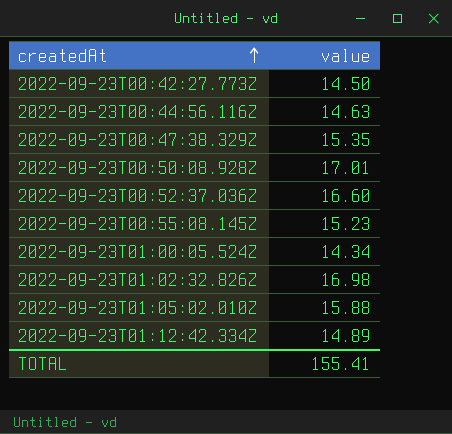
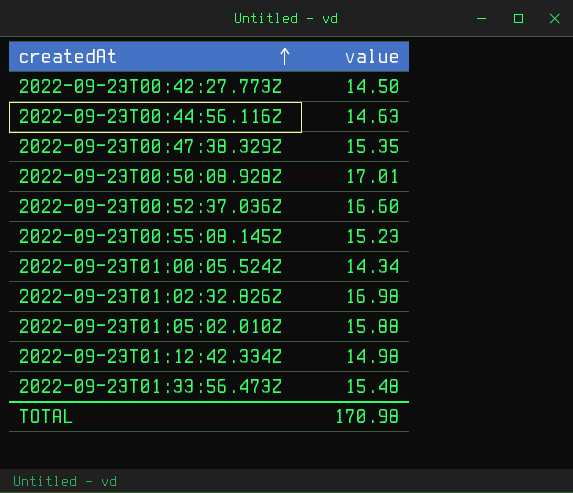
2022-09-23T01:12:42.334Z | value: 14.89 -> 14.98
row 2022-09-23T01:33:56.473Z: none -> 15.48
TOTAL | value: 155.41 -> 170.98

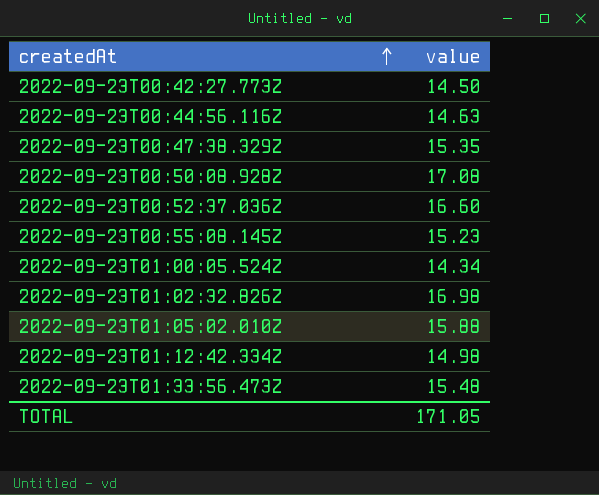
2022-09-23T00:50:08.928Z | value: 17.01 -> 17.08
TOTAL | value: 170.98 -> 171.05

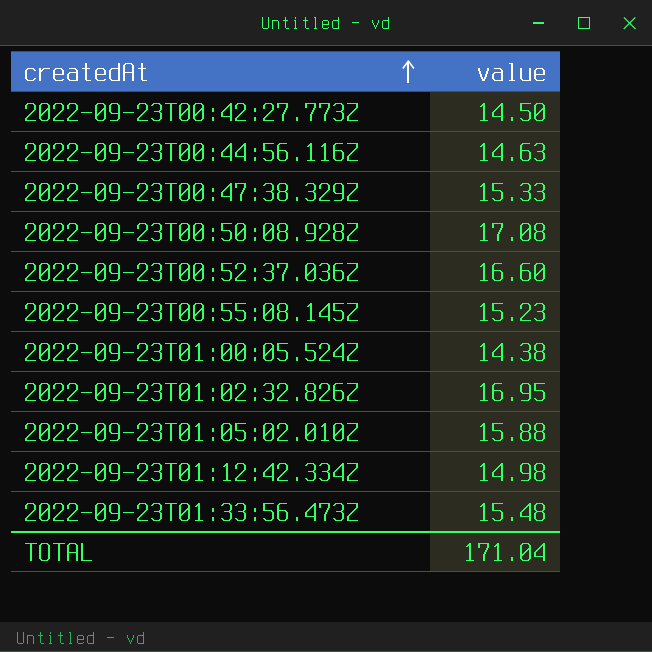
2022-09-23T00:47:38.329Z | value: 15.35 -> 15.33
2022-09-23T01:00:05.524Z | value: 14.34 -> 14.38
2022-09-23T01:02:32.826Z | value: 16.98 -> 16.95
TOTAL | value: 171.05 -> 171.04

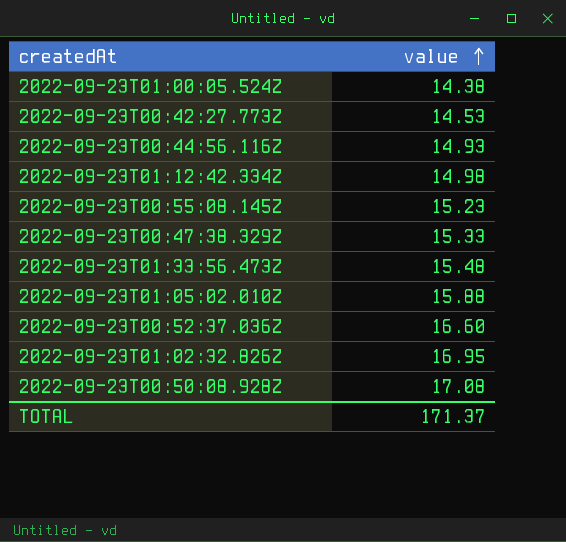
row order: createdAt ascending -> value ascending
2022-09-23T00:42:27.773Z | value: 14.50 -> 14.53
2022-09-23T00:44:56.116Z | value: 14.63 -> 14.93
TOTAL | value: 171.04 -> 171.37

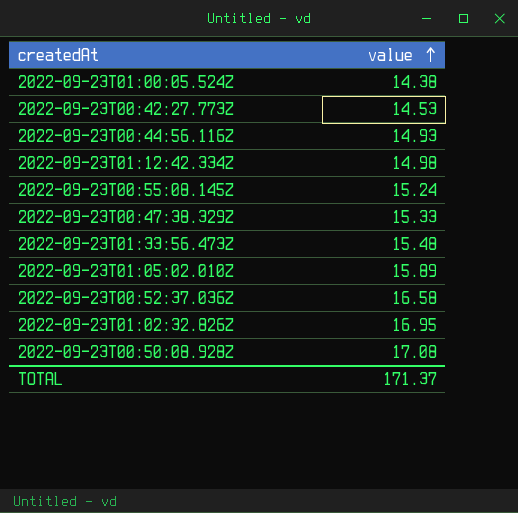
2022-09-23T00:55:08.145Z | value: 15.23 -> 15.24
2022-09-23T01:05:02.010Z | value: 15.88 -> 15.89
2022-09-23T00:52:37.036Z | value: 16.60 -> 16.58

